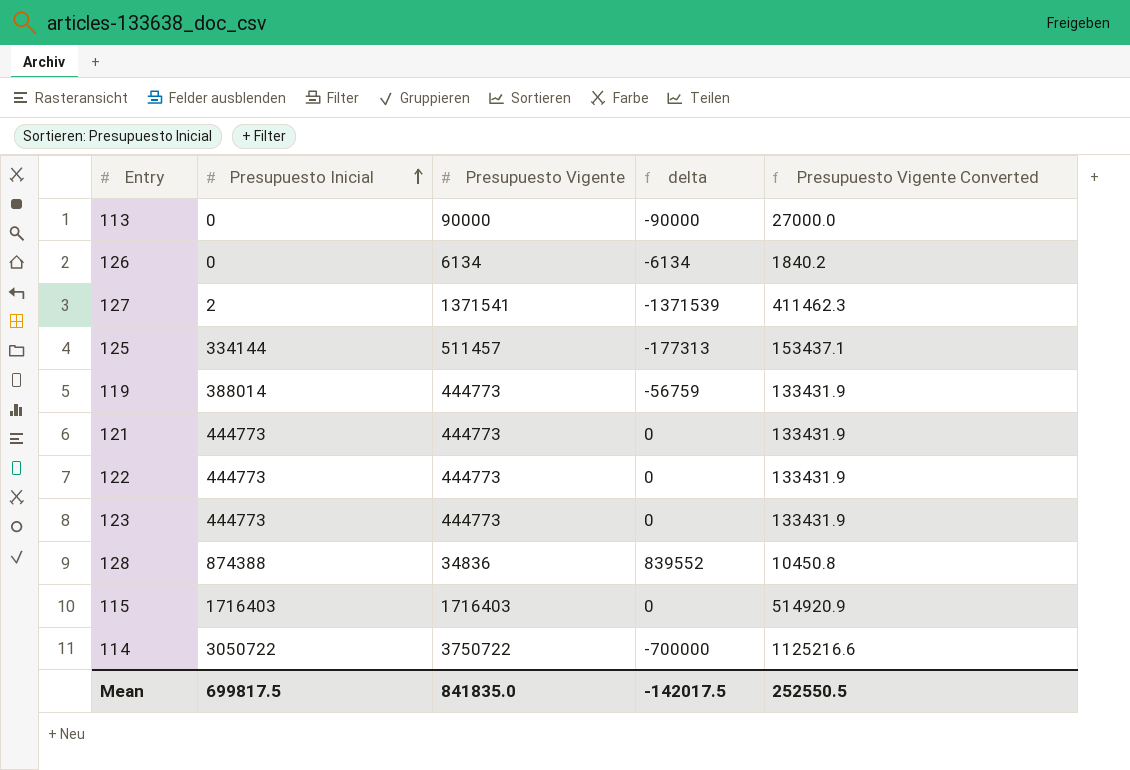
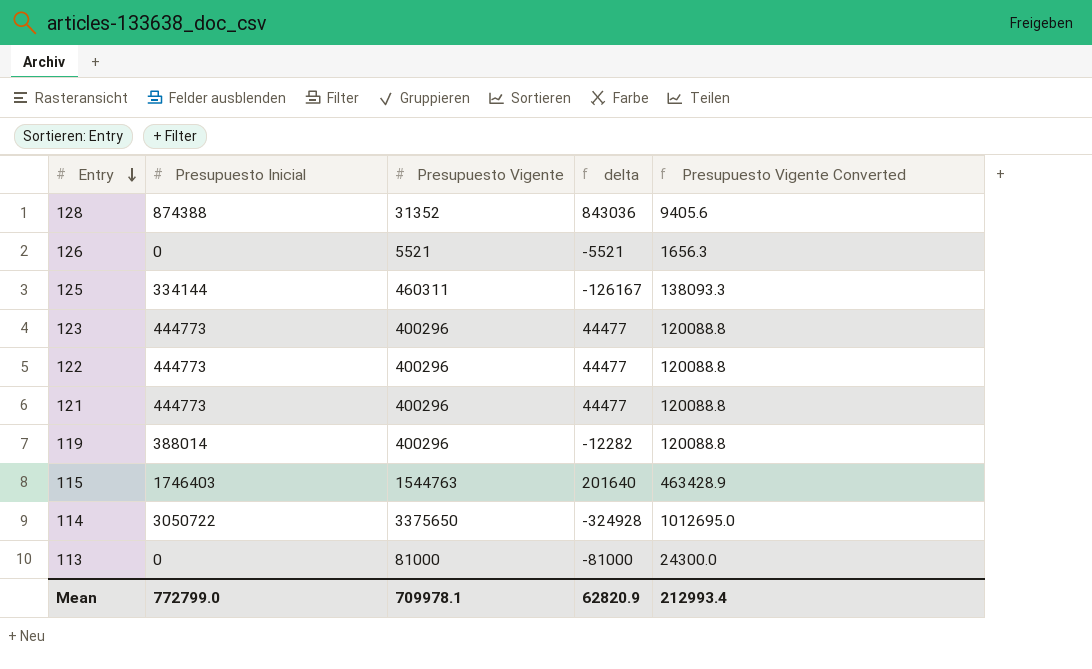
row order: Presupuesto Inicial ascending -> Entry descending
row 127: 2 | 1371541 | -1371539 | 411462.3 -> none
128 | Presupuesto Vigente: 34836 -> 31352
128 | delta: 839552 -> 843036
128 | Presupuesto Vigente Converted: 10450.8 -> 9405.6
126 | Presupuesto Vigente: 6134 -> 5521
126 | delta: -6134 -> -5521
126 | Presupuesto Vigente Converted: 1840.2 -> 1656.3
125 | Presupuesto Vigente: 511457 -> 460311
125 | delta: -177313 -> -126167
125 | Presupuesto Vigente Converted: 153437.1 -> 138093.3
123 | Presupuesto Vigente: 444773 -> 400296
123 | delta: 0 -> 44477
123 | Presupuesto Vigente Converted: 133431.9 -> 120088.8
122 | Presupuesto Vigente: 444773 -> 400296
122 | delta: 0 -> 44477
122 | Presupuesto Vigente Converted: 133431.9 -> 120088.8
121 | Presupuesto Vigente: 444773 -> 400296
121 | delta: 0 -> 44477
121 | Presupuesto Vigente Converted: 133431.9 -> 120088.8
119 | Presupuesto Vigente: 444773 -> 400296
119 | delta: -56759 -> -12282
119 | Presupuesto Vigente Converted: 133431.9 -> 120088.8
115 | Presupuesto Inicial: 1716403 -> 1746403
115 | Presupuesto Vigente: 1716403 -> 1544763
115 | delta: 0 -> 201640
115 | Presupuesto Vigente Converted: 514920.9 -> 463428.9
114 | Presupuesto Vigente: 3750722 -> 3375650
114 | delta: -700000 -> -324928
114 | Presupuesto Vigente Converted: 1125216.6 -> 1012695.0
113 | Presupuesto Vigente: 90000 -> 81000
113 | delta: -90000 -> -81000
113 | Presupuesto Vigente Converted: 27000.0 -> 24300.0
Mean | Presupuesto Inicial: 699817.5 -> 772799.0
Mean | Presupuesto Vigente: 841835.0 -> 709978.1
Mean | delta: -142017.5 -> 62820.9
Mean | Presupuesto Vigente Converted: 252550.5 -> 212993.4

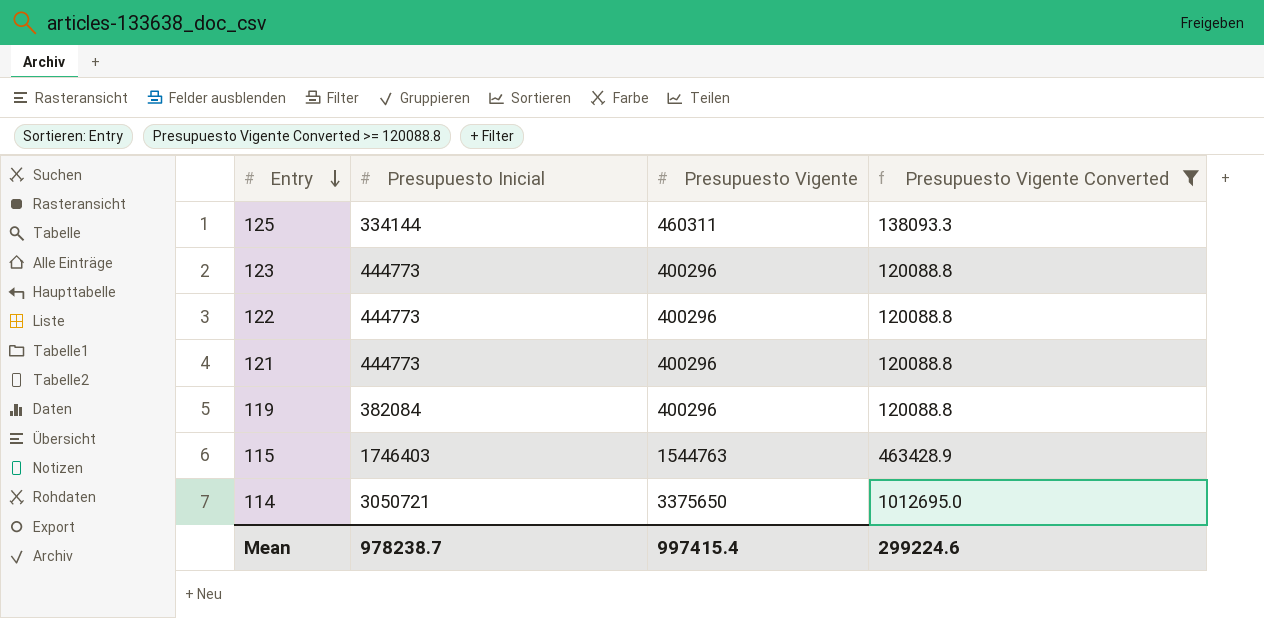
filter: none -> Presupuesto Vigente Converted >= 120088.8
column delta | formula: [Presupuesto Inicial] - [Presupuesto Vigente] -> none
119 | Presupuesto Inicial: 388014 -> 382084
114 | Presupuesto Inicial: 3050722 -> 3050721
Mean | Presupuesto Inicial: 772799.0 -> 978238.7
Mean | Presupuesto Vigente: 709978.1 -> 997415.4
Mean | Presupuesto Vigente Converted: 212993.4 -> 299224.6

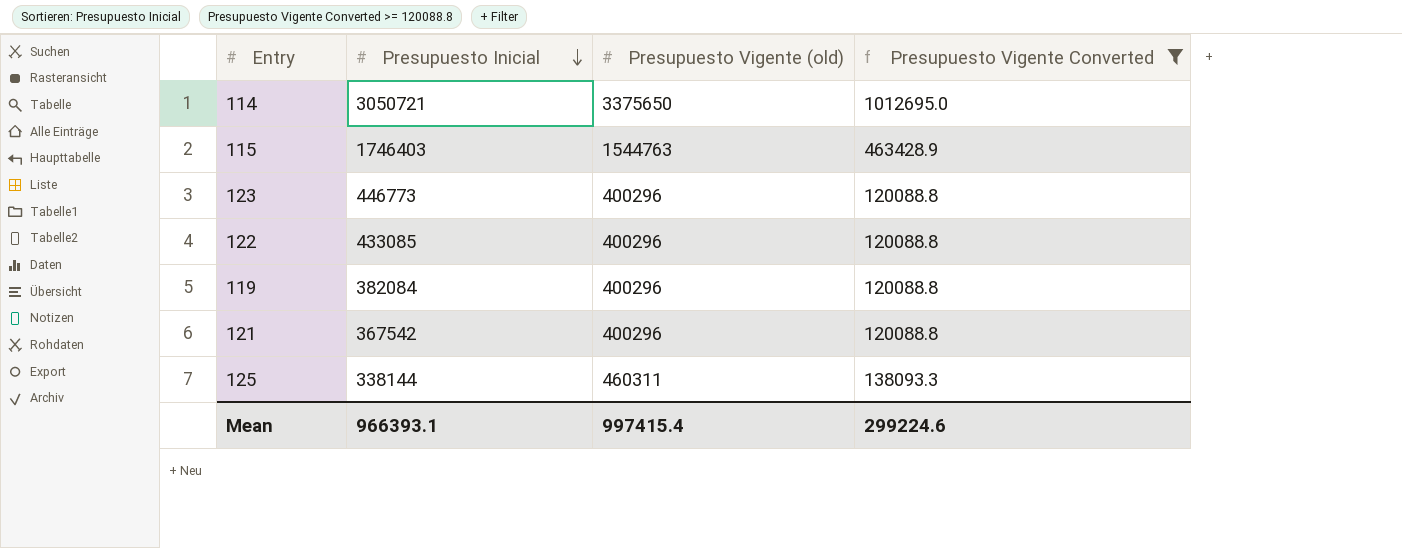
row order: Entry descending -> Presupuesto Inicial descending
column name: Presupuesto Vigente -> Presupuesto Vigente (old)
123 | Presupuesto Inicial: 444773 -> 446773
122 | Presupuesto Inicial: 444773 -> 433085
121 | Presupuesto Inicial: 444773 -> 367542
125 | Presupuesto Inicial: 334144 -> 338144
Mean | Presupuesto Inicial: 978238.7 -> 966393.1

